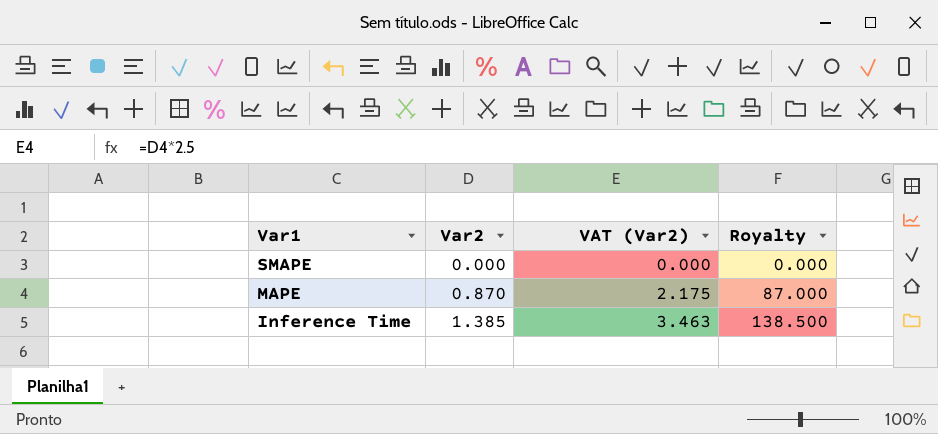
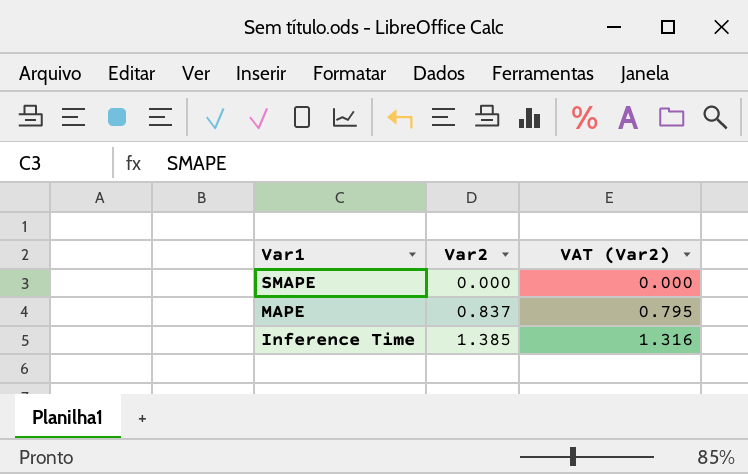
column Royalty | formula: [Var2] * 100 -> none
column VAT (Var2) | formula: [Var2] * 2.5 -> [Var2] * 0.95
MAPE | Var2: 0.870 -> 0.837

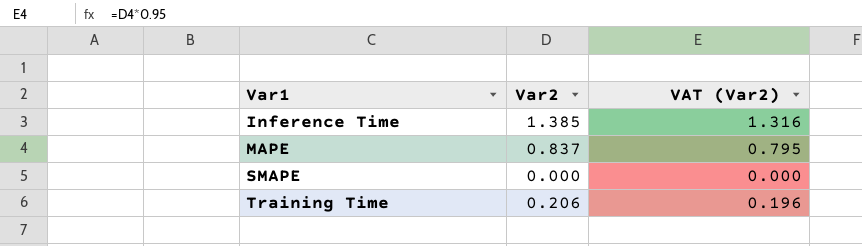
row order: Var1 descending -> Var1 ascending
row Training Time: none -> 0.206 | 0.196

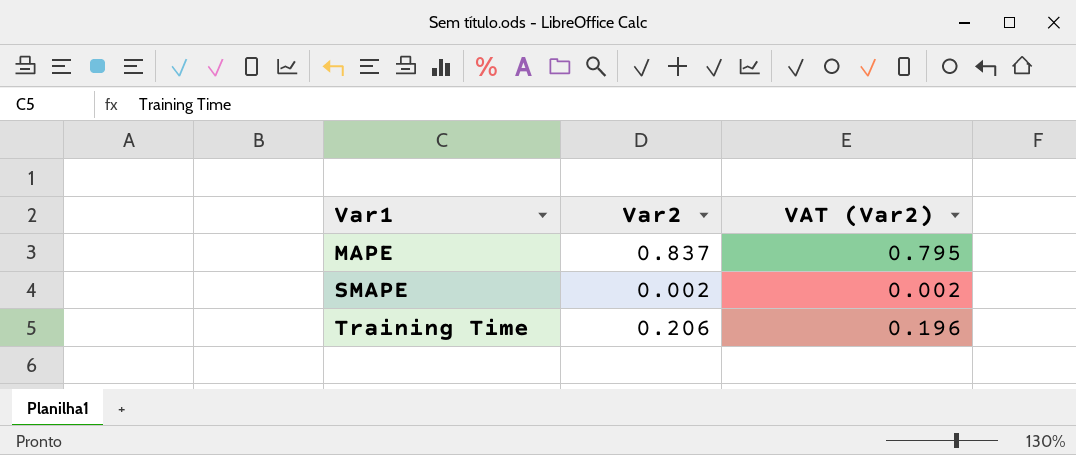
row Inference Time: 1.385 | 1.316 -> none
SMAPE | Var2: 0.000 -> 0.002
SMAPE | VAT (Var2): 0.000 -> 0.002

